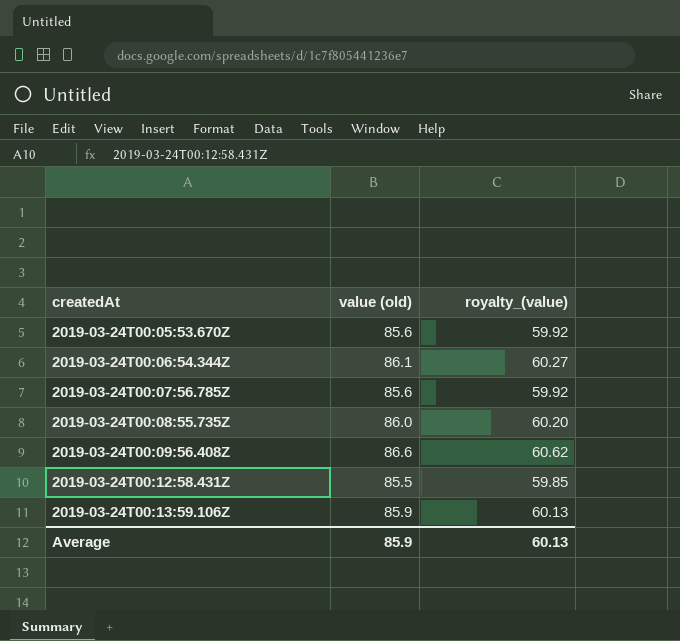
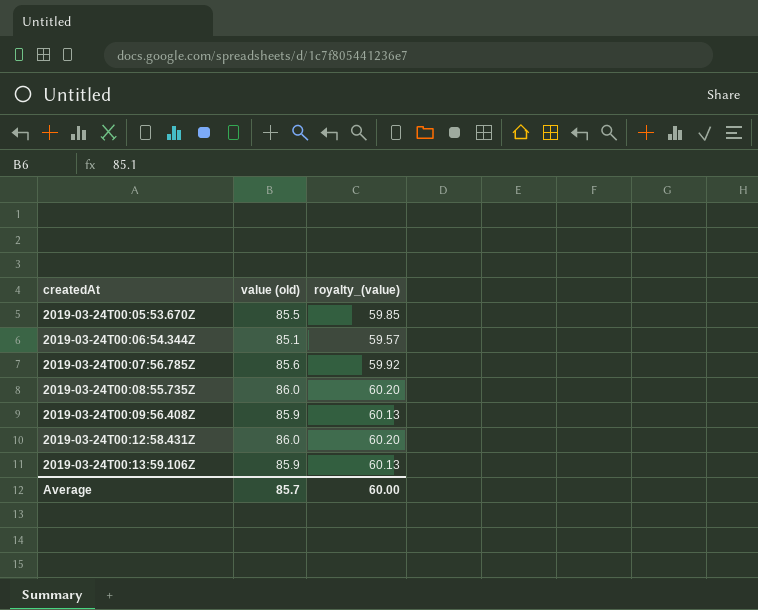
2019-03-24T00:05:53.670Z | value (old): 85.6 -> 85.5
2019-03-24T00:05:53.670Z | royalty_(value): 59.92 -> 59.85
2019-03-24T00:06:54.344Z | value (old): 86.1 -> 85.1
2019-03-24T00:06:54.344Z | royalty_(value): 60.27 -> 59.57
2019-03-24T00:09:56.408Z | value (old): 86.6 -> 85.9
2019-03-24T00:09:56.408Z | royalty_(value): 60.62 -> 60.13
2019-03-24T00:12:58.431Z | value (old): 85.5 -> 86.0
2019-03-24T00:12:58.431Z | royalty_(value): 59.85 -> 60.20
Average | value (old): 85.9 -> 85.7
Average | royalty_(value): 60.13 -> 60.00

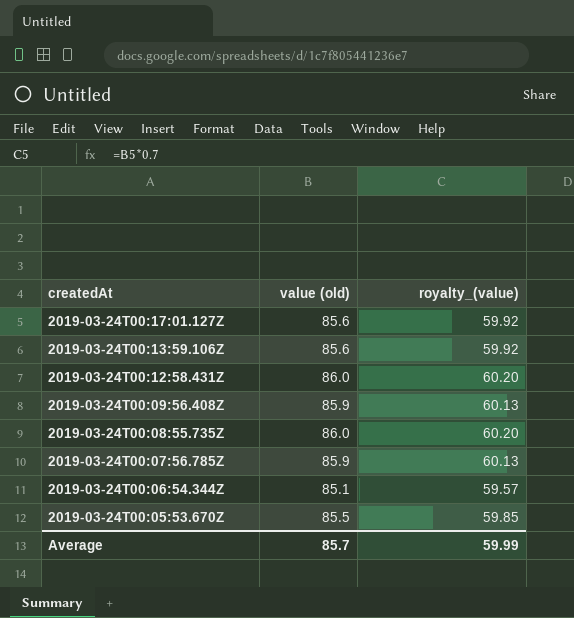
row order: createdAt ascending -> createdAt descending
row 2019-03-24T00:17:01.127Z: none -> 85.6 | 59.92
2019-03-24T00:13:59.106Z | value (old): 85.9 -> 85.6
2019-03-24T00:13:59.106Z | royalty_(value): 60.13 -> 59.92
2019-03-24T00:07:56.785Z | value (old): 85.6 -> 85.9
2019-03-24T00:07:56.785Z | royalty_(value): 59.92 -> 60.13
Average | royalty_(value): 60.00 -> 59.99

